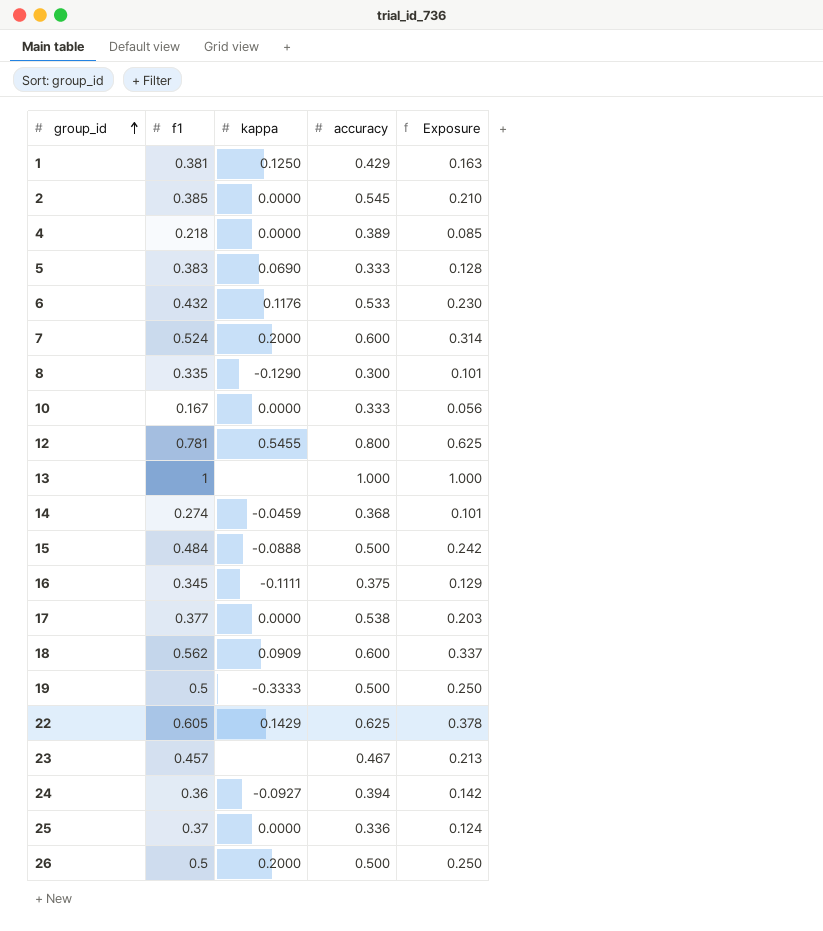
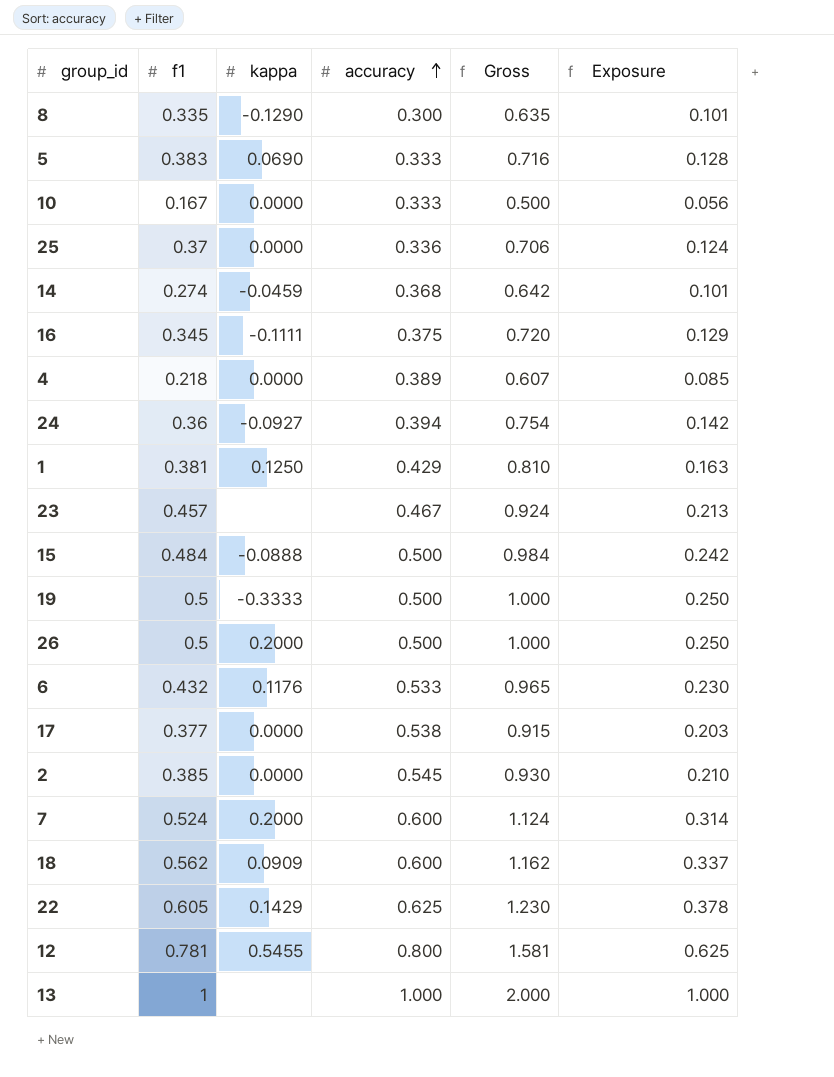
row order: group_id ascending -> accuracy ascending
column Gross | formula: none -> [f1] + [accuracy]

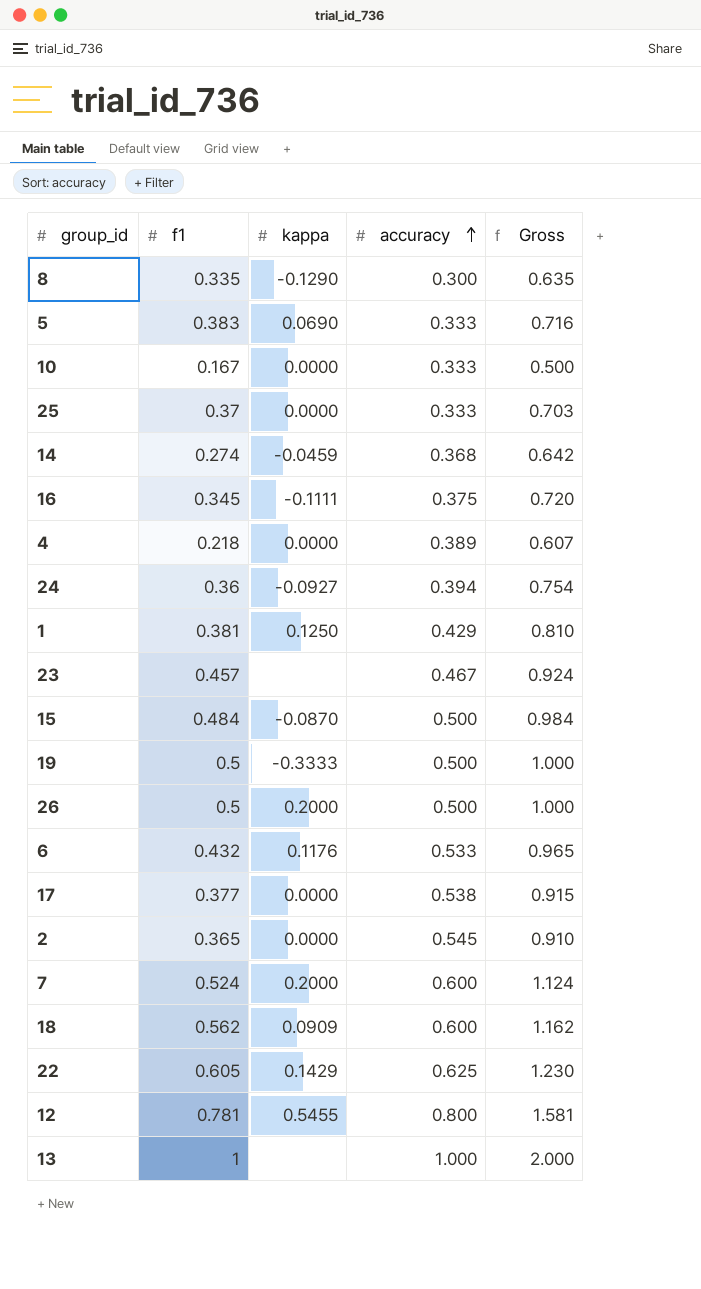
column Exposure | formula: [f1] * [accuracy] -> none
25 | accuracy: 0.336 -> 0.333
25 | Gross: 0.706 -> 0.703
15 | kappa: -0.0888 -> -0.0870
2 | f1: 0.385 -> 0.365
2 | Gross: 0.930 -> 0.910

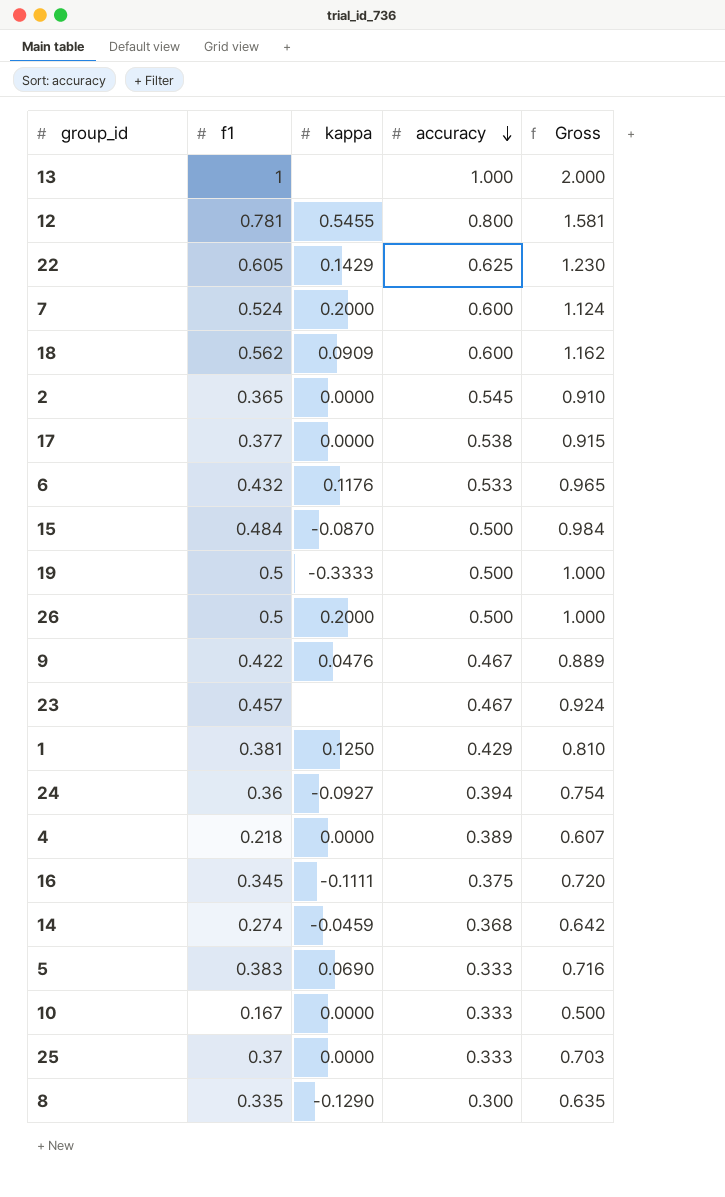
row order: accuracy ascending -> accuracy descending
row 9: none -> 0.422 | 0.0476 | 0.467 | 0.889

